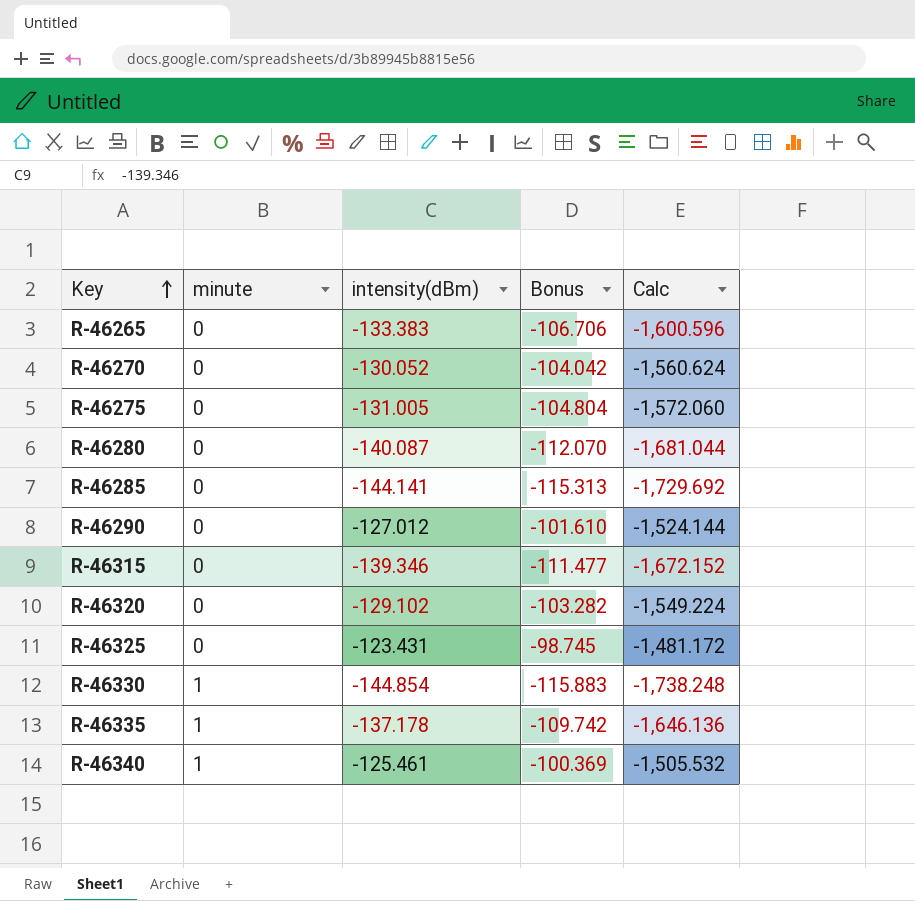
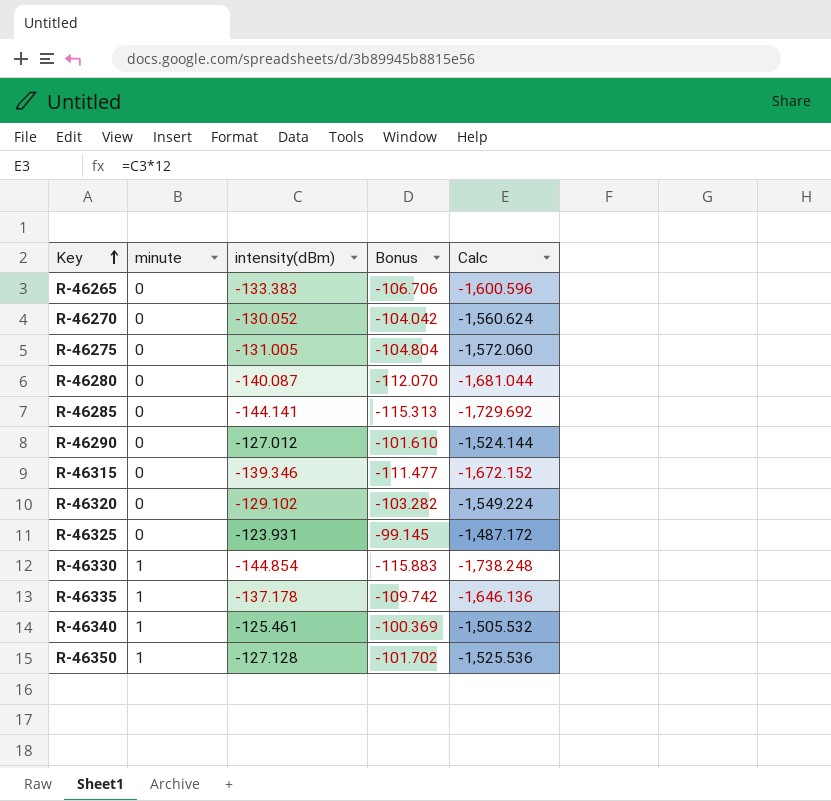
R-46325 | intensity(dBm): -123.431 -> -123.931
R-46325 | Bonus: -98.745 -> -99.145
R-46325 | Calc: -1,481.172 -> -1,487.172
row R-46350: none -> 1 | -127.128 | -101.702 | -1,525.536

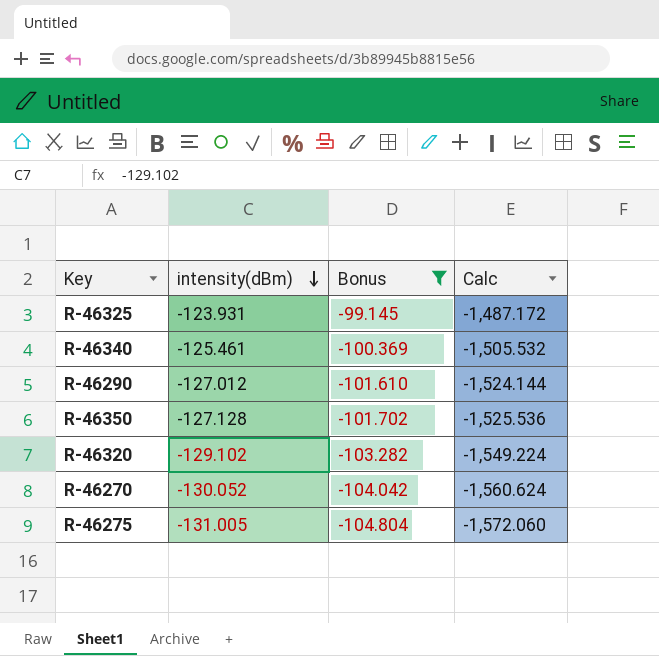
filter: none -> Bonus >= -104.804
row order: Key ascending -> intensity(dBm) descending
column minute | position: 2 -> none

